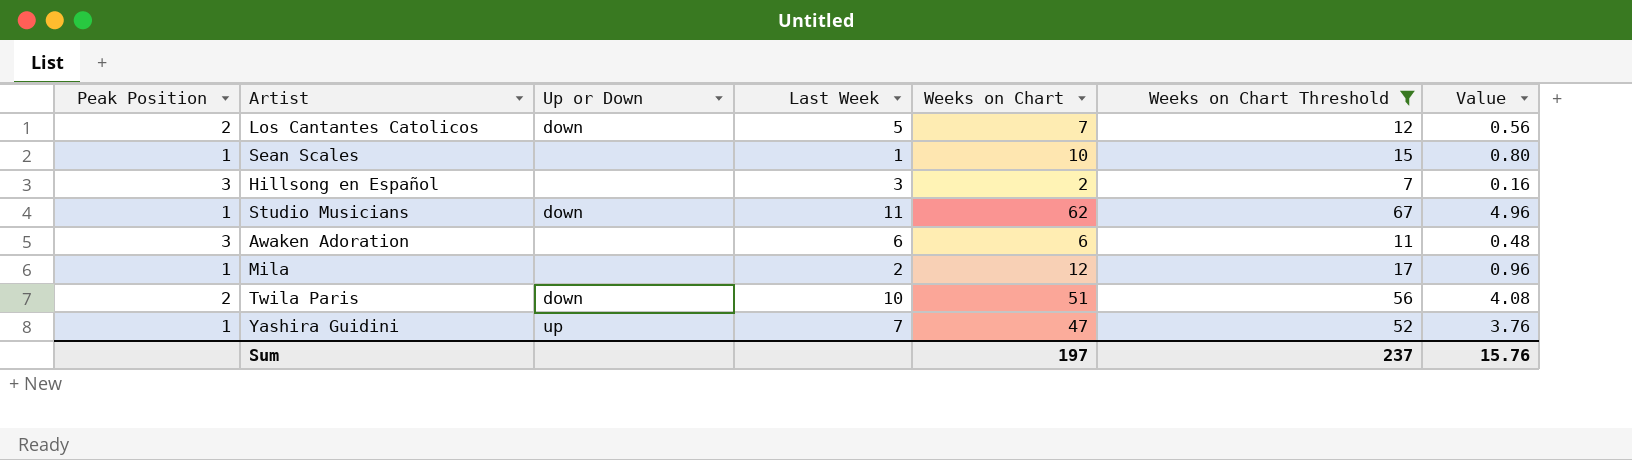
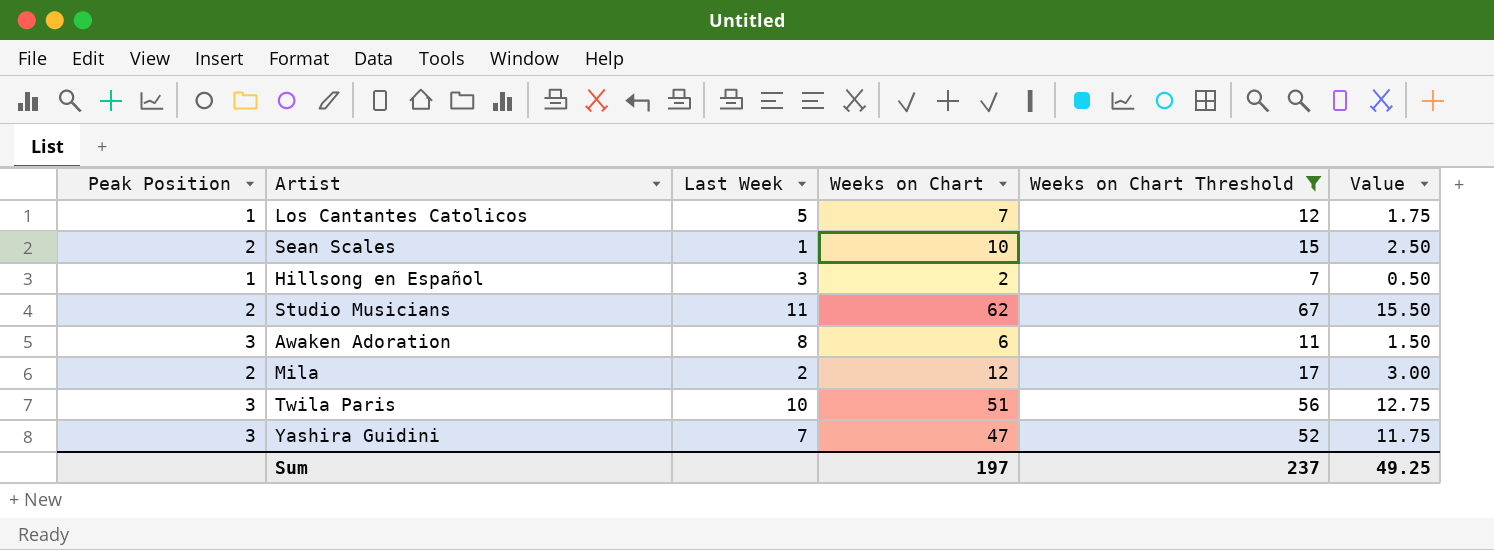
column Up or Down | position: 3 -> none
column Value | formula: [Weeks on Chart] * 0.08 -> [Weeks on Chart] * 0.25
Los Cantantes Catolicos | Peak Position: 2 -> 1
Sean Scales | Peak Position: 1 -> 2
Hillsong en Español | Peak Position: 3 -> 1
Studio Musicians | Peak Position: 1 -> 2
Awaken Adoration | Last Week: 6 -> 8
Mila | Peak Position: 1 -> 2
Twila Paris | Peak Position: 2 -> 3
Yashira Guidini | Peak Position: 1 -> 3
Sum | Value: 15.76 -> 49.25

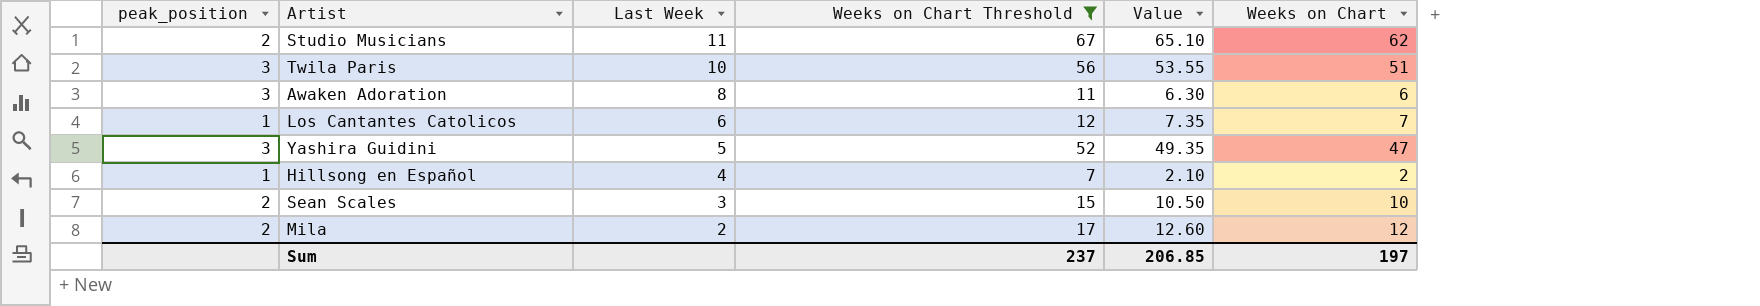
row order: none -> Last Week descending
column name: Peak Position -> peak_position
column Value | formula: [Weeks on Chart] * 0.25 -> [Weeks on Chart] * 1.05
column Weeks on Chart | position: 4 -> 6
Los Cantantes Catolicos | Last Week: 5 -> 6
Yashira Guidini | Last Week: 7 -> 5
Hillsong en Español | Last Week: 3 -> 4
Sean Scales | Last Week: 1 -> 3
Sum | Value: 49.25 -> 206.85

